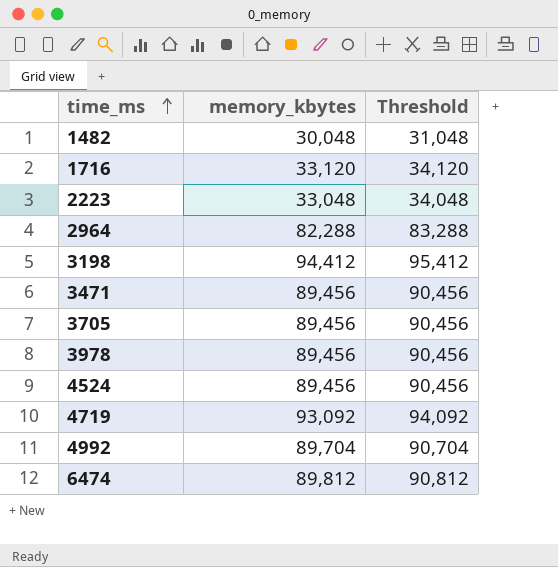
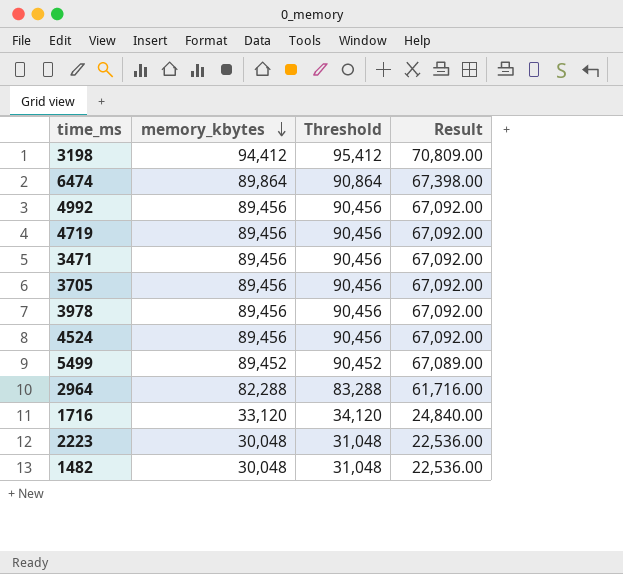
row order: time_ms ascending -> memory_kbytes descending
column Result | formula: none -> [memory_kbytes] * 0.75
6474 | memory_kbytes: 89,812 -> 89,864
6474 | Threshold: 90,812 -> 90,864
4992 | memory_kbytes: 89,704 -> 89,456
4992 | Threshold: 90,704 -> 90,456
4719 | memory_kbytes: 93,092 -> 89,456
4719 | Threshold: 94,092 -> 90,456
row 5499: none -> 89,452 | 90,452 | 67,089.00
2223 | memory_kbytes: 33,048 -> 30,048
2223 | Threshold: 34,048 -> 31,048

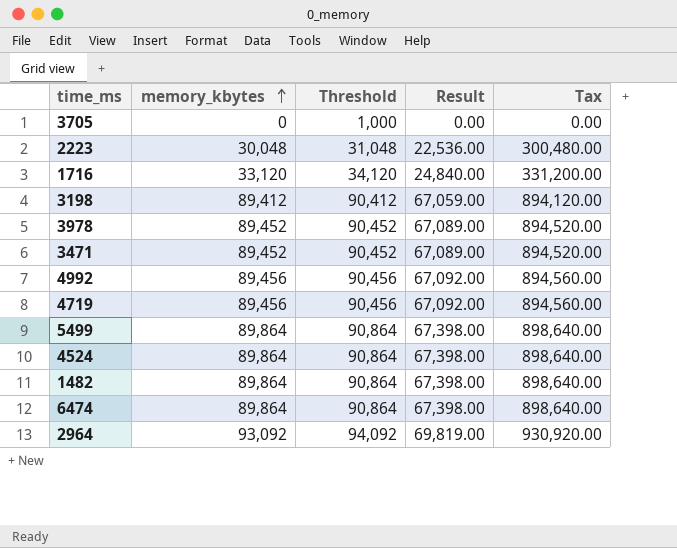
row order: memory_kbytes descending -> memory_kbytes ascending
column Tax | formula: none -> [memory_kbytes] * 10
3705 | memory_kbytes: 89,456 -> 0
3705 | Threshold: 90,456 -> 1,000
3705 | Result: 67,092.00 -> 0.00
3198 | memory_kbytes: 94,412 -> 89,412
3198 | Threshold: 95,412 -> 90,412
3198 | Result: 70,809.00 -> 67,059.00
3978 | memory_kbytes: 89,456 -> 89,452
3978 | Threshold: 90,456 -> 90,452
3978 | Result: 67,092.00 -> 67,089.00
3471 | memory_kbytes: 89,456 -> 89,452
3471 | Threshold: 90,456 -> 90,452
3471 | Result: 67,092.00 -> 67,089.00
5499 | memory_kbytes: 89,452 -> 89,864
5499 | Threshold: 90,452 -> 90,864
5499 | Result: 67,089.00 -> 67,398.00
4524 | memory_kbytes: 89,456 -> 89,864
4524 | Threshold: 90,456 -> 90,864
4524 | Result: 67,092.00 -> 67,398.00
1482 | memory_kbytes: 30,048 -> 89,864
1482 | Threshold: 31,048 -> 90,864
1482 | Result: 22,536.00 -> 67,398.00
2964 | memory_kbytes: 82,288 -> 93,092
2964 | Threshold: 83,288 -> 94,092
2964 | Result: 61,716.00 -> 69,819.00

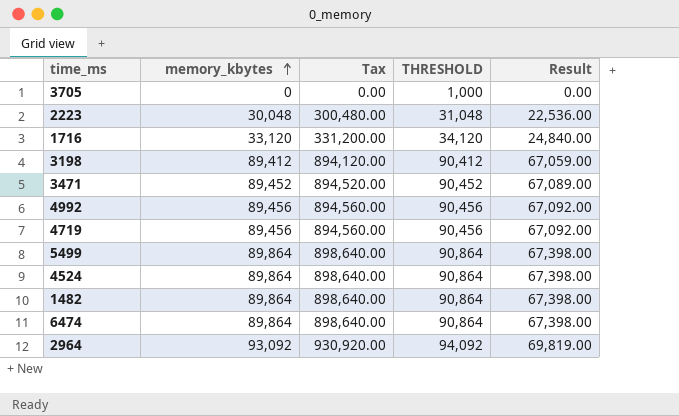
column Tax | position: 5 -> 3
column name: Threshold -> THRESHOLD
row 3978: 89,452 | 90,452 | 67,089.00 | 894,520.00 -> none

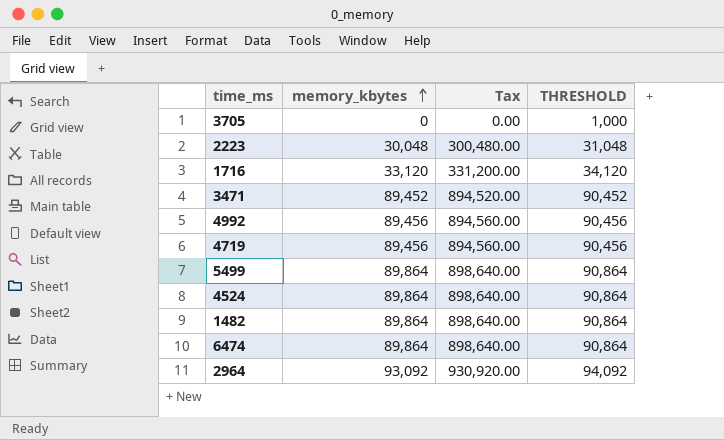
column Result | formula: [memory_kbytes] * 0.75 -> none
row 3198: 89,412 | 894,120.00 | 90,412 | 67,059.00 -> none

